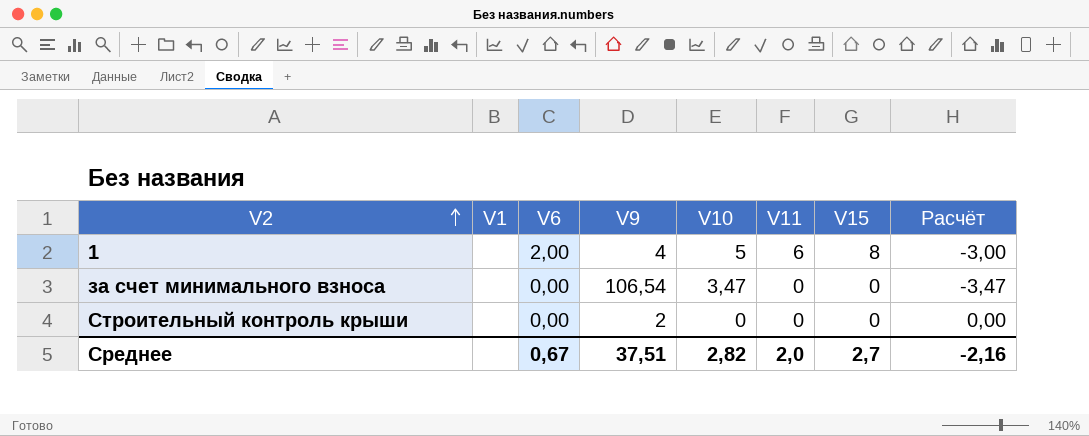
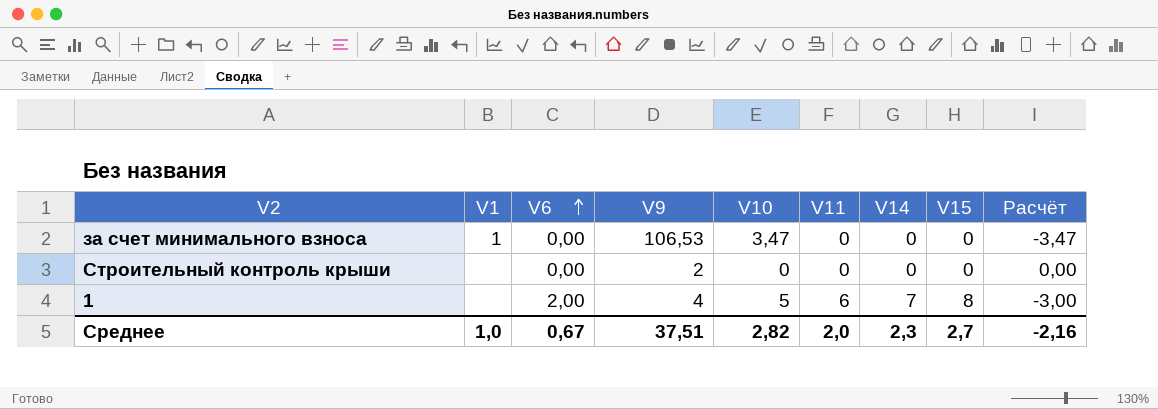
row order: V2 ascending -> V6 ascending
column V14 | position: none -> 7
за счет минимального взноса | V1: none -> 1
за счет минимального взноса | V9: 106,54 -> 106,53
Среднее | V1: none -> 1,0

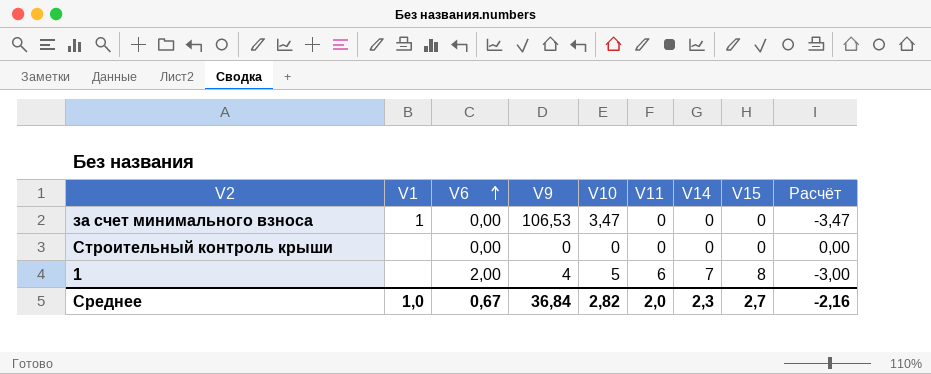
Строительный контроль крыши | V9: 2 -> 0
Среднее | V9: 37,51 -> 36,84

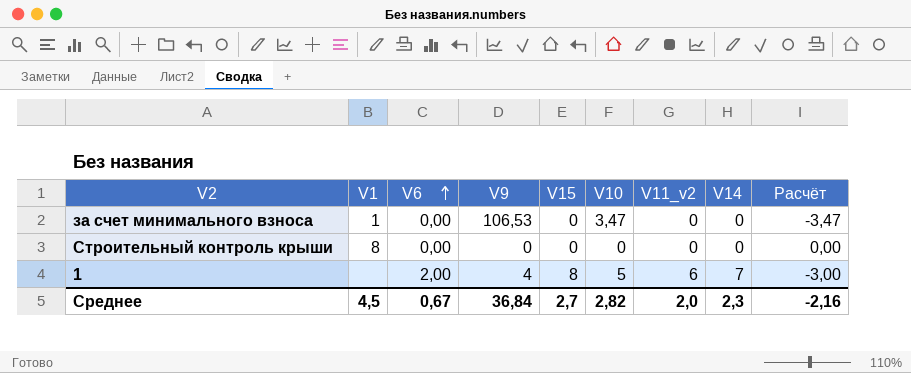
column V15 | position: 8 -> 5
column name: V11 -> V11_v2
Строительный контроль крыши | V1: none -> 8
Среднее | V1: 1,0 -> 4,5

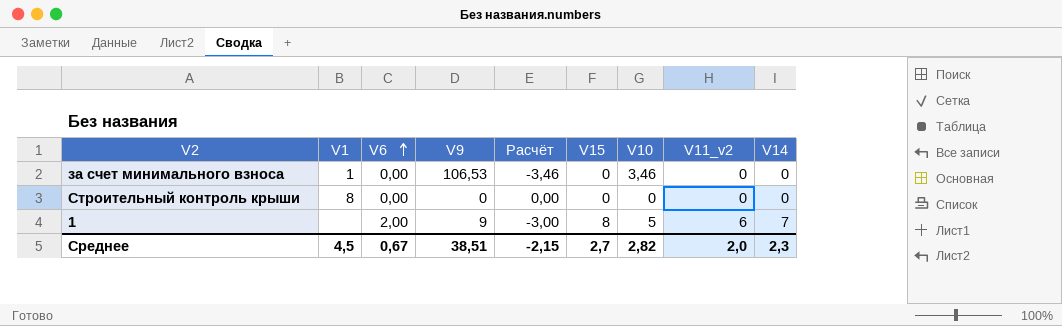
column Расчёт | position: 9 -> 5
за счет минимального взноса | Расчёт: -3,47 -> -3,46
за счет минимального взноса | V10: 3,47 -> 3,46
1 | V9: 4 -> 9
Среднее | V9: 36,84 -> 38,51
Среднее | Расчёт: -2,16 -> -2,15

